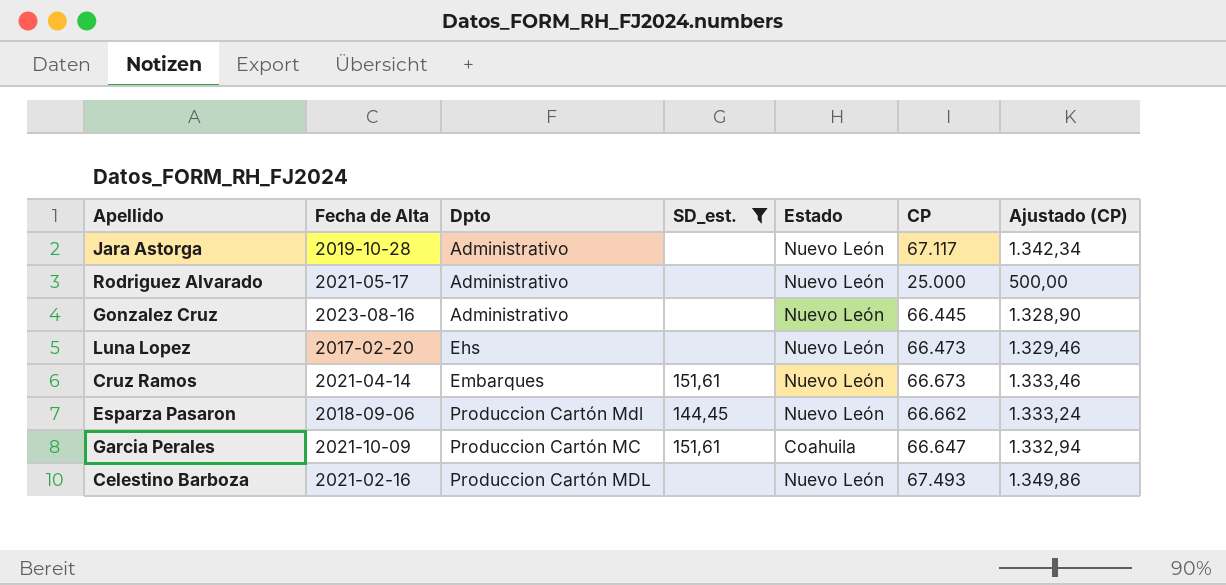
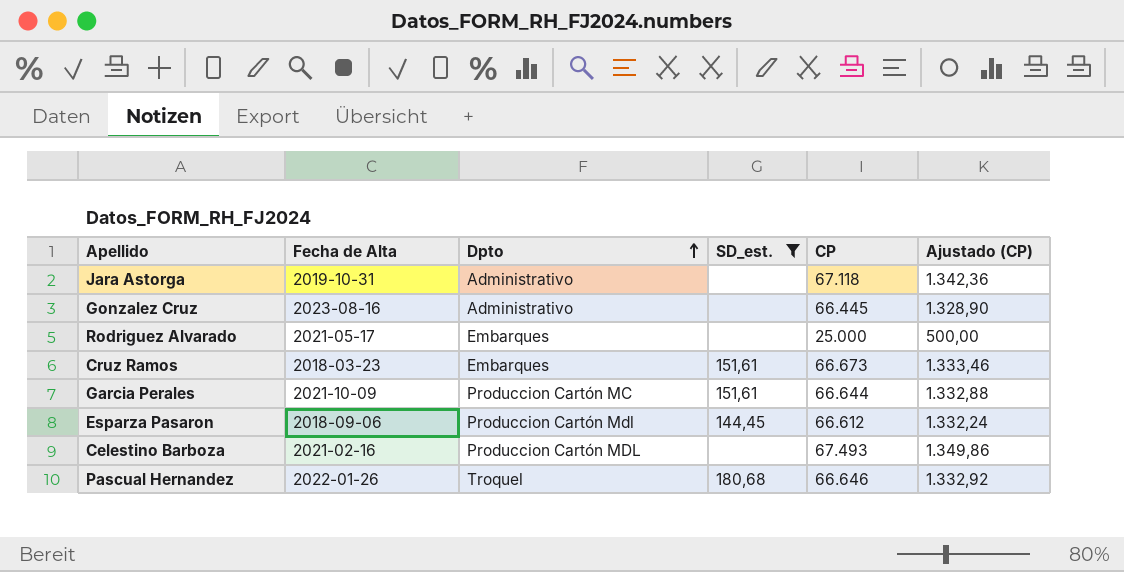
row order: none -> Dpto ascending
column Estado | position: 5 -> none
row Luna Lopez: 2017-02-20 | Ehs | none | Nuevo León | 66.473 | 1.329,46 -> none
Jara Astorga | Fecha de Alta: 2019-10-28 -> 2019-10-31
Jara Astorga | CP: 67.117 -> 67.118
Jara Astorga | Ajustado (CP): 1.342,34 -> 1.342,36
Rodriguez Alvarado | Dpto: Administrativo -> Embarques
Cruz Ramos | Fecha de Alta: 2021-04-14 -> 2018-03-23
Garcia Perales | CP: 66.647 -> 66.644
Garcia Perales | Ajustado (CP): 1.332,94 -> 1.332,88
Esparza Pasaron | CP: 66.662 -> 66.612
Esparza Pasaron | Ajustado (CP): 1.333,24 -> 1.332,24
row Pascual Hernandez: none -> 2022-01-26 | Troquel | 180,68 | 66.646 | 1.332,92

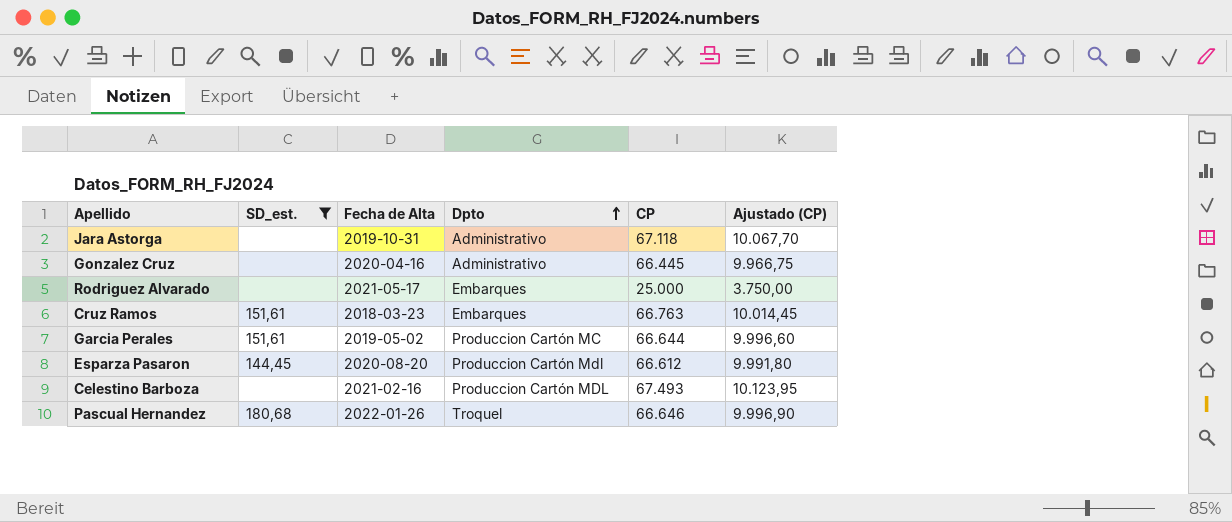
column SD_est. | position: 4 -> 2
column Ajustado (CP) | formula: [CP] * 0,02 -> [CP] * 0,15
Gonzalez Cruz | Fecha de Alta: 2023-08-16 -> 2020-04-16
Cruz Ramos | CP: 66.673 -> 66.763
Garcia Perales | Fecha de Alta: 2021-10-09 -> 2019-05-02
Esparza Pasaron | Fecha de Alta: 2018-09-06 -> 2020-08-20

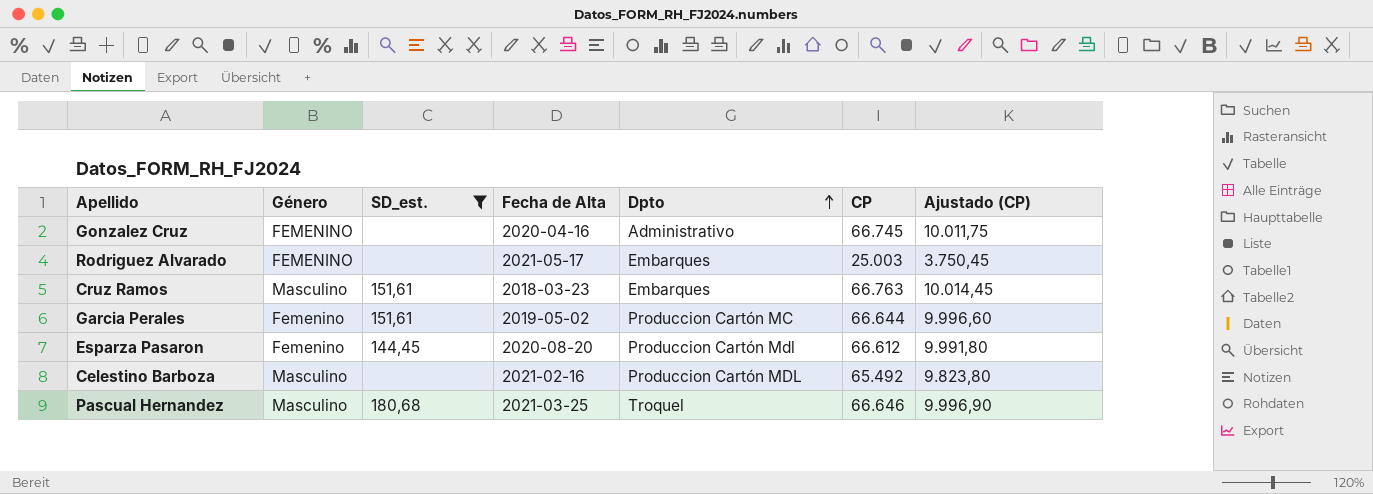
column Género | position: none -> 2
row Jara Astorga: none | 2019-10-31 | Administrativo | 67.118 | 10.067,70 -> none
Gonzalez Cruz | CP: 66.445 -> 66.745
Gonzalez Cruz | Ajustado (CP): 9.966,75 -> 10.011,75
Rodriguez Alvarado | CP: 25.000 -> 25.003
Rodriguez Alvarado | Ajustado (CP): 3.750,00 -> 3.750,45
Celestino Barboza | CP: 67.493 -> 65.492
Celestino Barboza | Ajustado (CP): 10.123,95 -> 9.823,80
Pascual Hernandez | Fecha de Alta: 2022-01-26 -> 2021-03-25

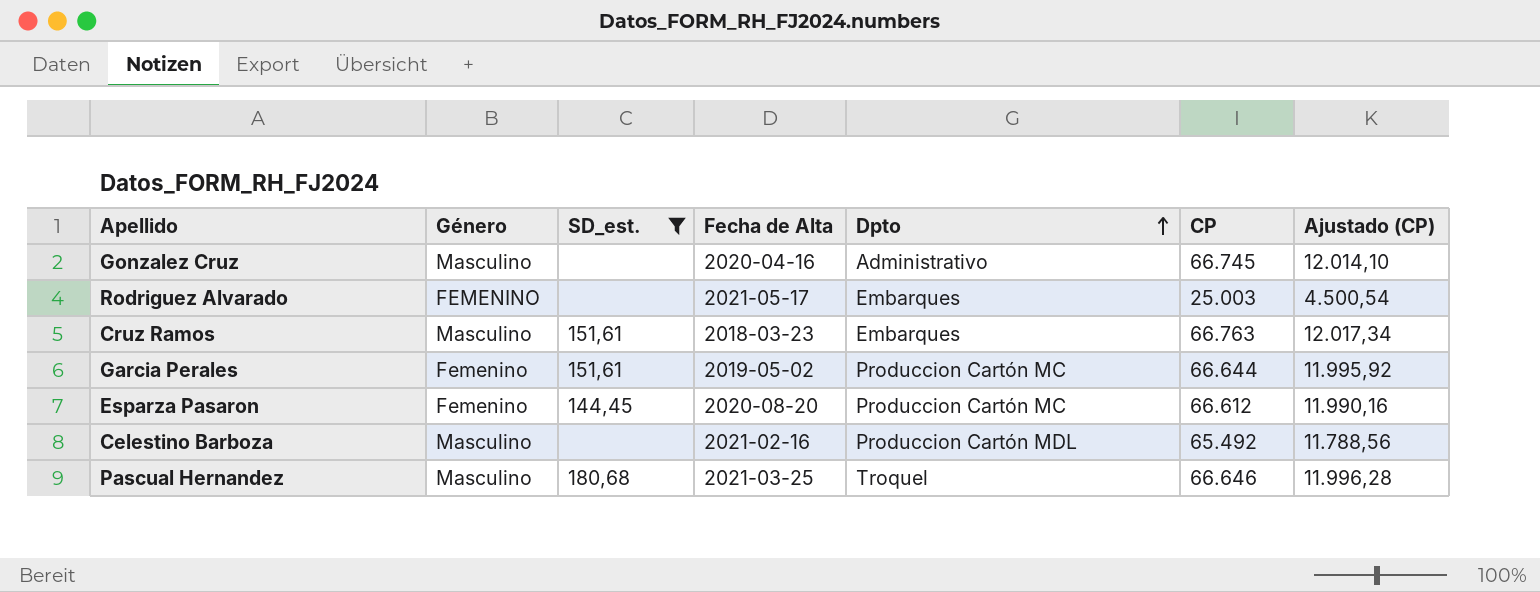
column Ajustado (CP) | formula: [CP] * 0,15 -> [CP] * 0,18
Gonzalez Cruz | Género: FEMENINO -> Masculino
Esparza Pasaron | Dpto: Produccion Cartón Mdl -> Produccion Cartón MC

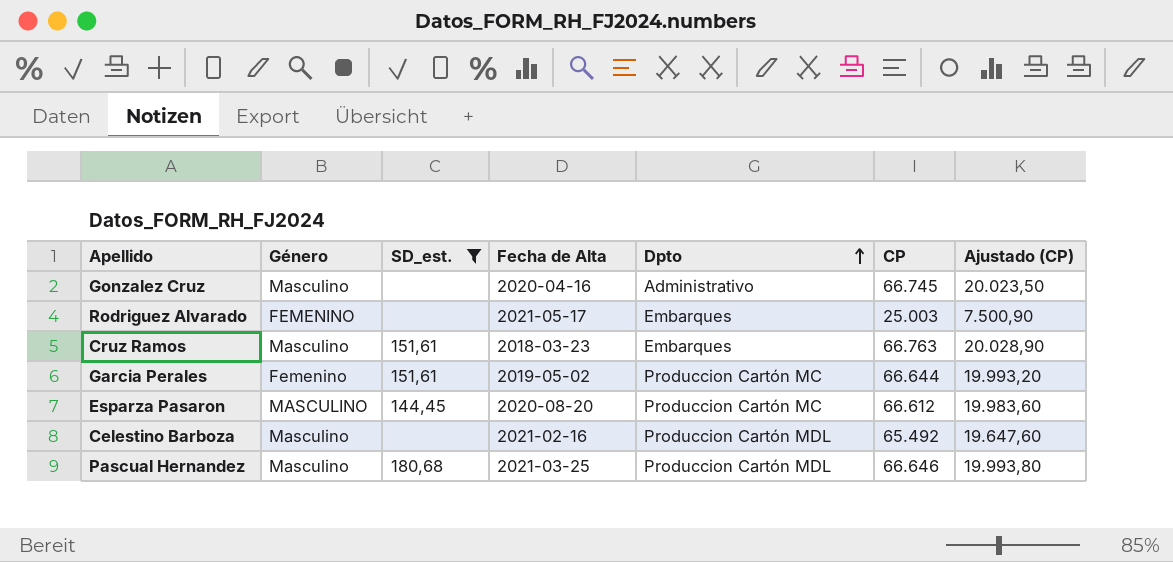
column Ajustado (CP) | formula: [CP] * 0,18 -> [CP] * 0,3
Esparza Pasaron | Género: Femenino -> MASCULINO
Pascual Hernandez | Dpto: Troquel -> Produccion Cartón MDL

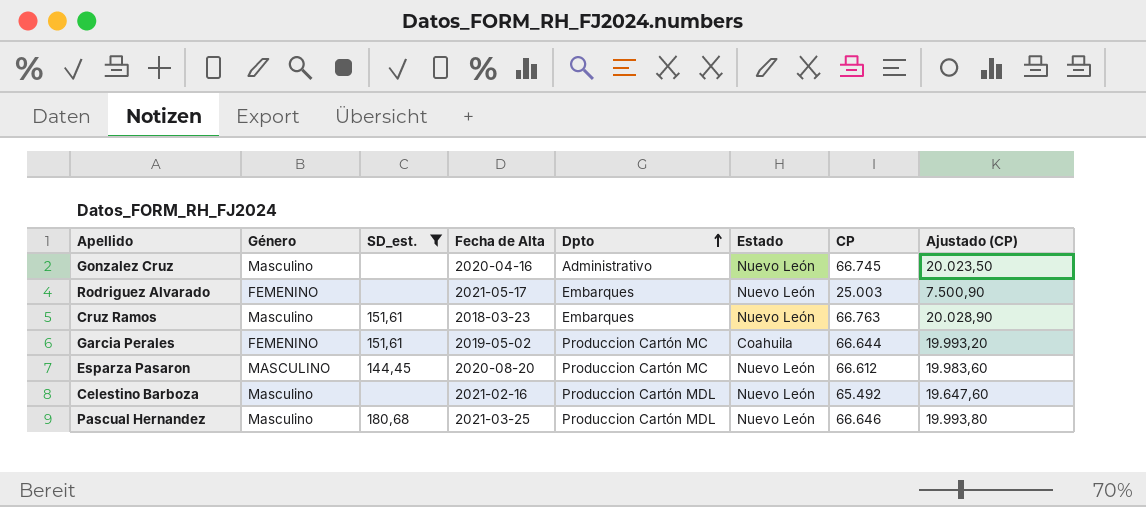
column Estado | position: none -> 6
Garcia Perales | Género: Femenino -> FEMENINO

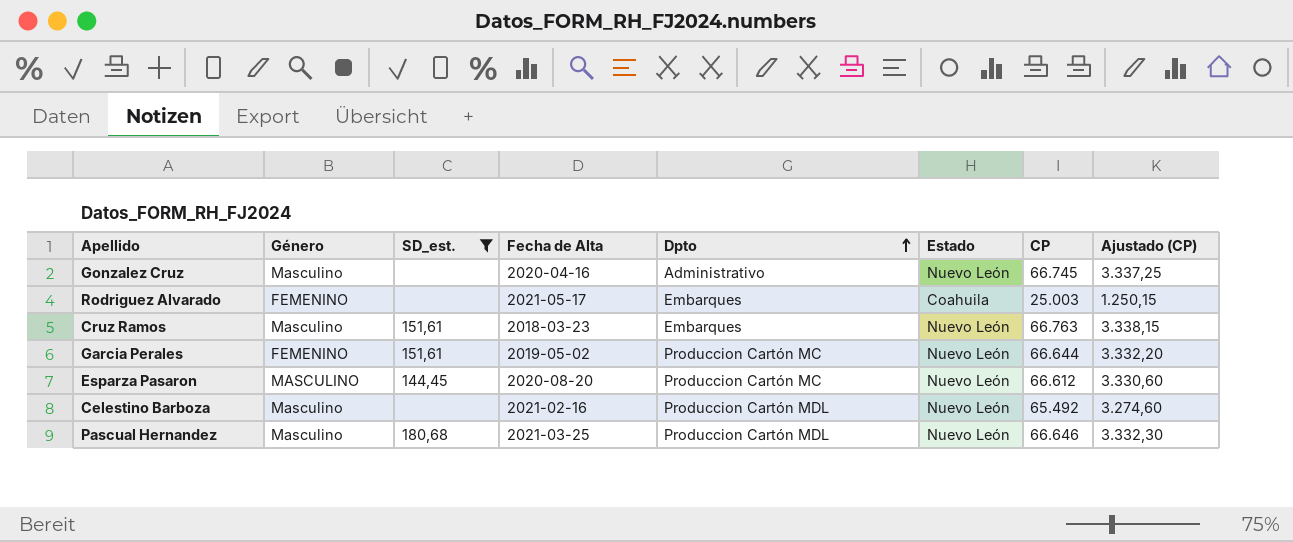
column Ajustado (CP) | formula: [CP] * 0,3 -> [CP] * 0,05
Rodriguez Alvarado | Estado: Nuevo León -> Coahuila
Garcia Perales | Estado: Coahuila -> Nuevo León

